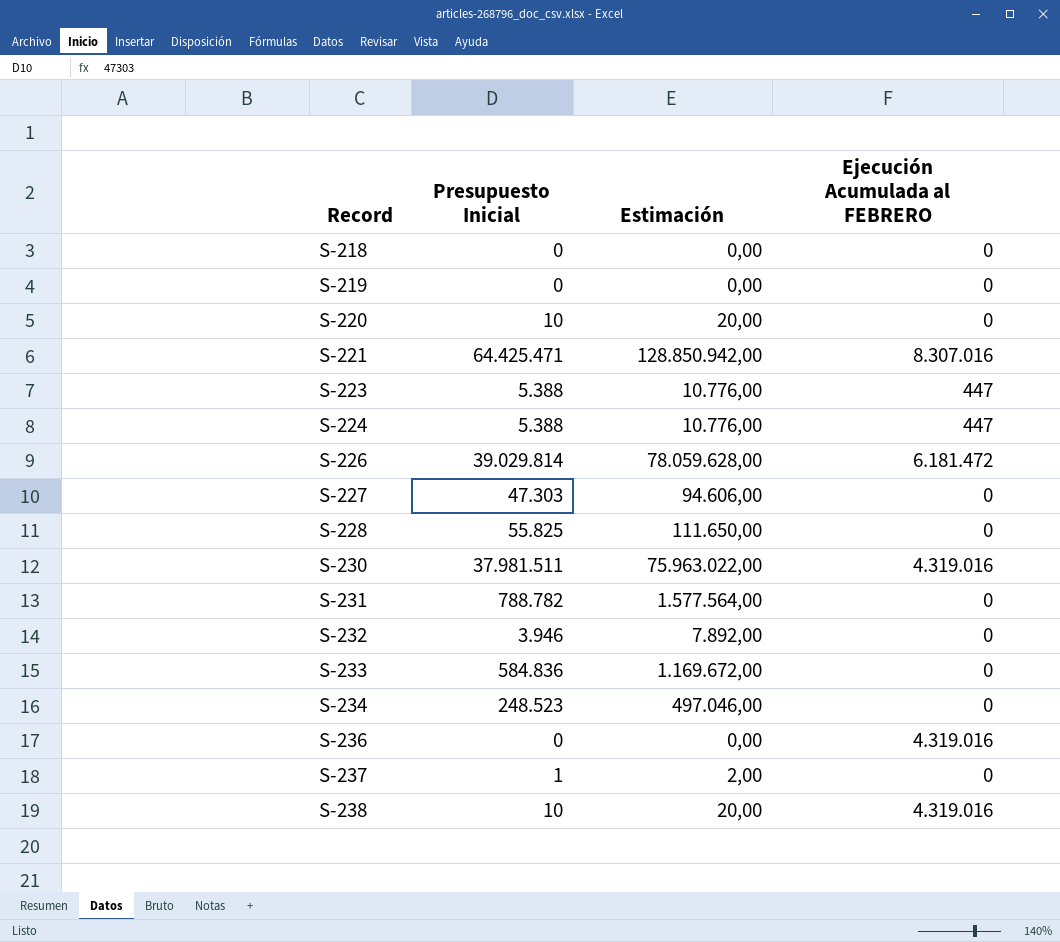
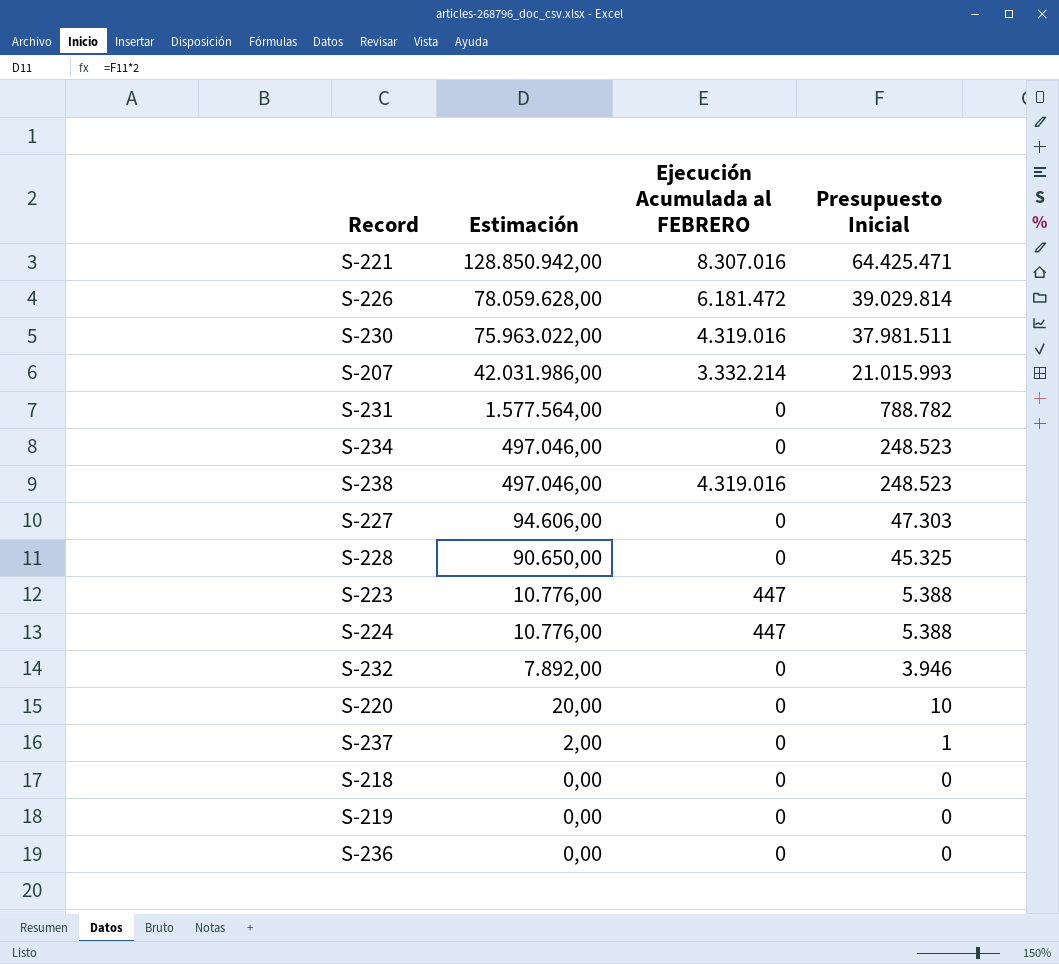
row order: Record ascending -> Estimación descending
column Presupuesto Inicial | position: 2 -> 4
row S-233: 584.836 | 1.169.672,00 | 0 -> none
row S-207: none -> 42.031.986,00 | 3.332.214 | 21.015.993
S-238 | Estimación: 20,00 -> 497.046,00
S-238 | Presupuesto Inicial: 10 -> 248.523
S-228 | Estimación: 111.650,00 -> 90.650,00
S-228 | Presupuesto Inicial: 55.825 -> 45.325
S-236 | Ejecución Acumulada al FEBRERO: 4.319.016 -> 0

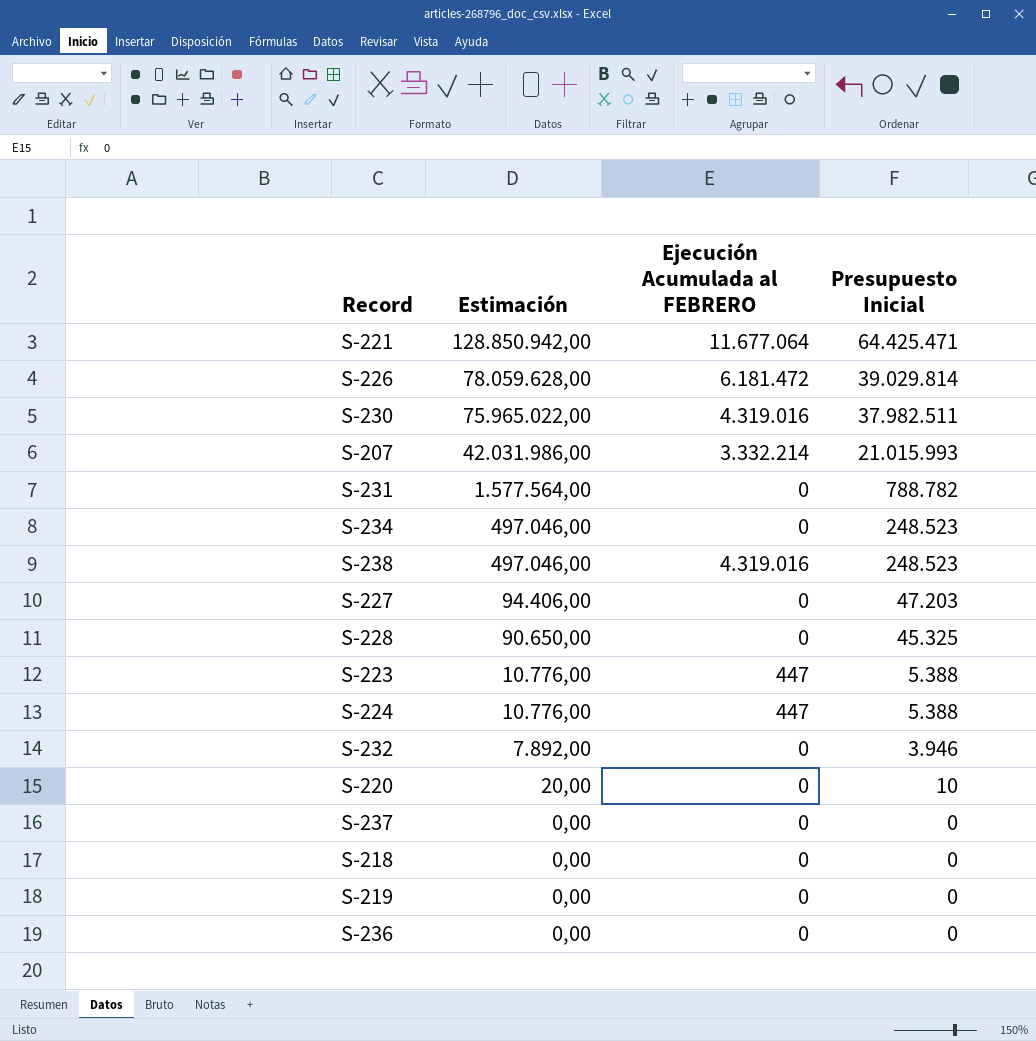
S-221 | Ejecución Acumulada al FEBRERO: 8.307.016 -> 11.677.064
S-230 | Estimación: 75.963.022,00 -> 75.965.022,00
S-230 | Presupuesto Inicial: 37.981.511 -> 37.982.511
S-227 | Estimación: 94.606,00 -> 94.406,00
S-227 | Presupuesto Inicial: 47.303 -> 47.203
S-237 | Estimación: 2,00 -> 0,00
S-237 | Presupuesto Inicial: 1 -> 0

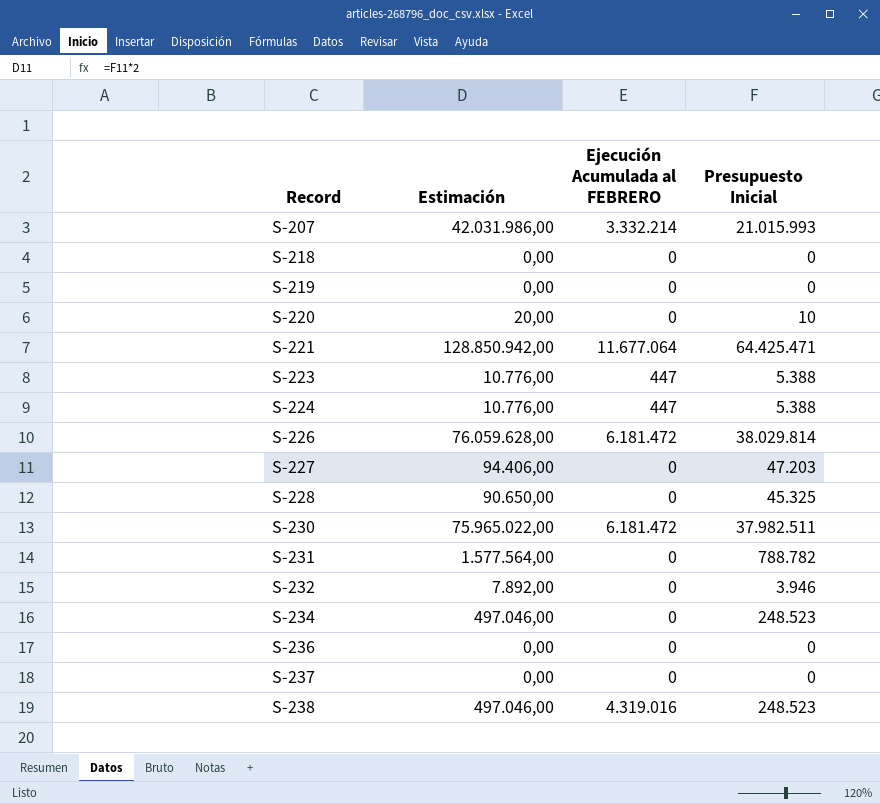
row order: Estimación descending -> Record ascending
S-226 | Estimación: 78.059.628,00 -> 76.059.628,00
S-226 | Presupuesto Inicial: 39.029.814 -> 38.029.814
S-230 | Ejecución Acumulada al FEBRERO: 4.319.016 -> 6.181.472

